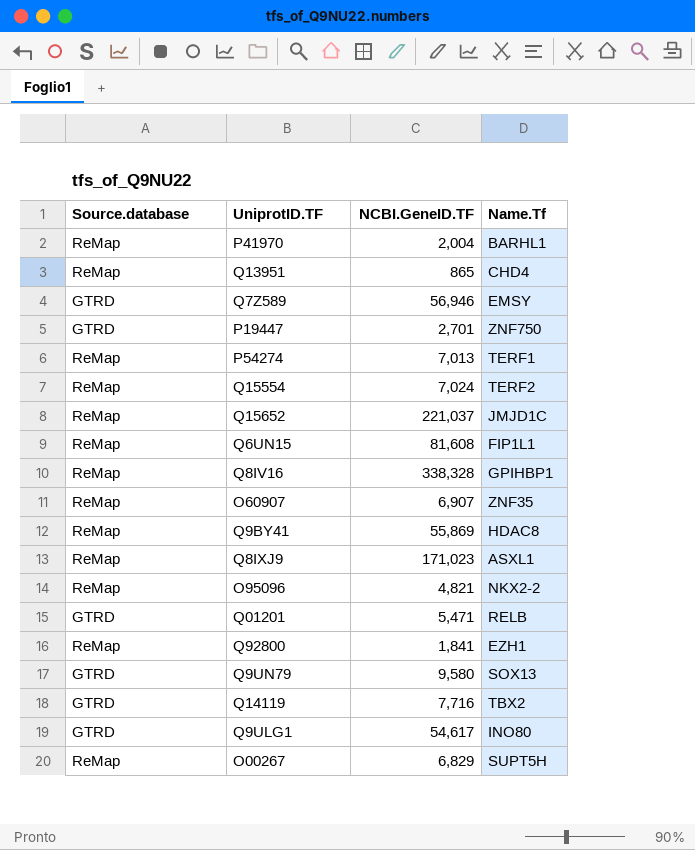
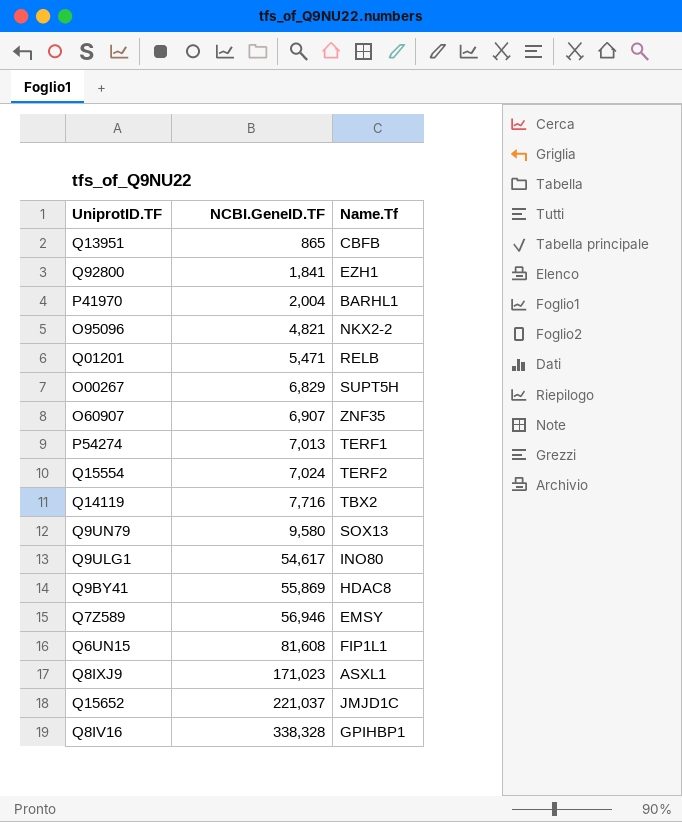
row order: none -> NCBI.GeneID.TF ascending
column Source.database | position: 1 -> none
row P19447: GTRD | 2,701 | ZNF750 -> none
Q13951 | Name.Tf: CHD4 -> CBFB

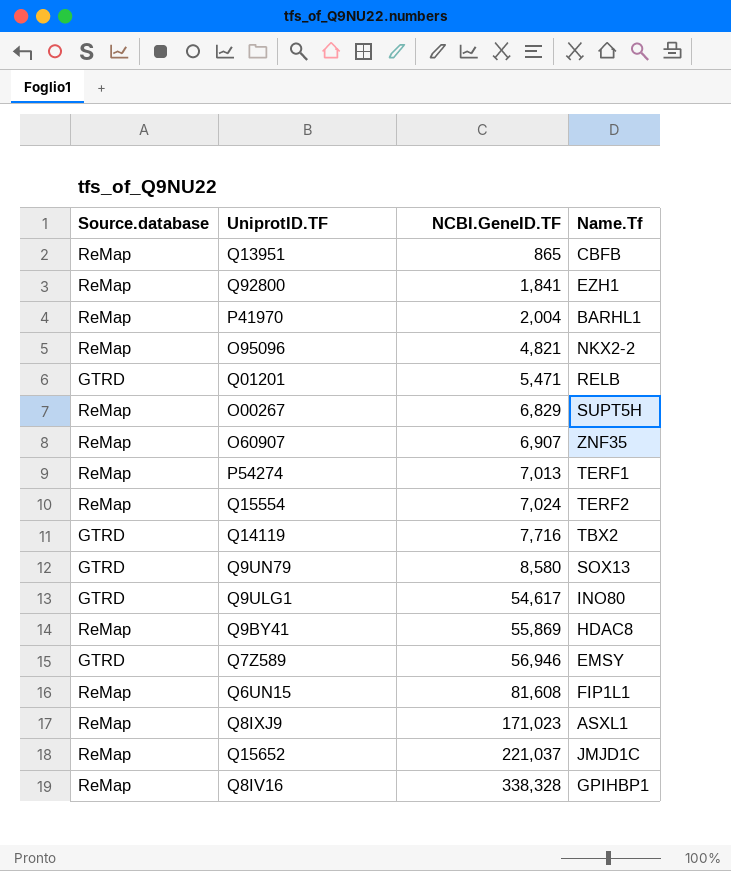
column Source.database | position: none -> 1
Q9UN79 | NCBI.GeneID.TF: 9,580 -> 8,580

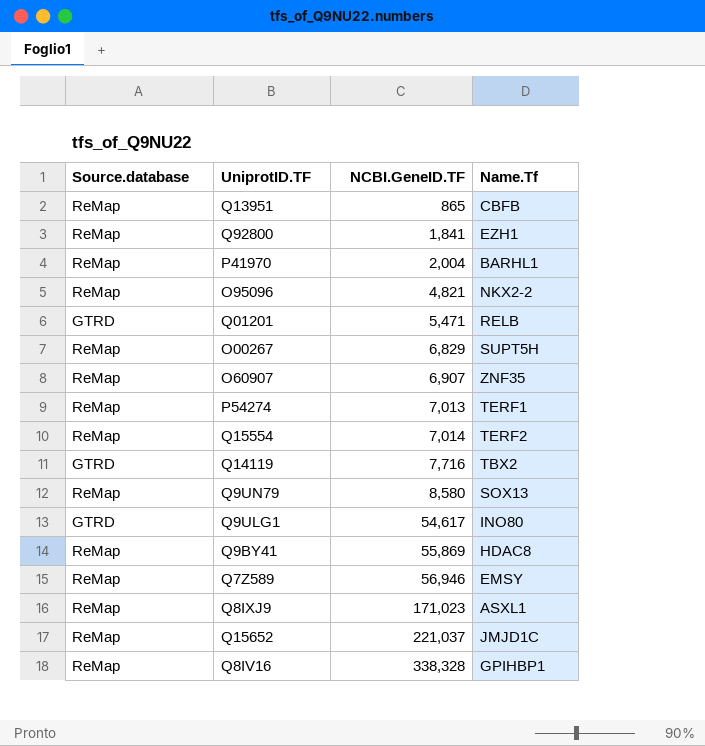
row Q6UN15: ReMap | 81,608 | FIP1L1 -> none
Q15554 | NCBI.GeneID.TF: 7,024 -> 7,014
Q9UN79 | Source.database: GTRD -> ReMap
Q7Z589 | Source.database: GTRD -> ReMap

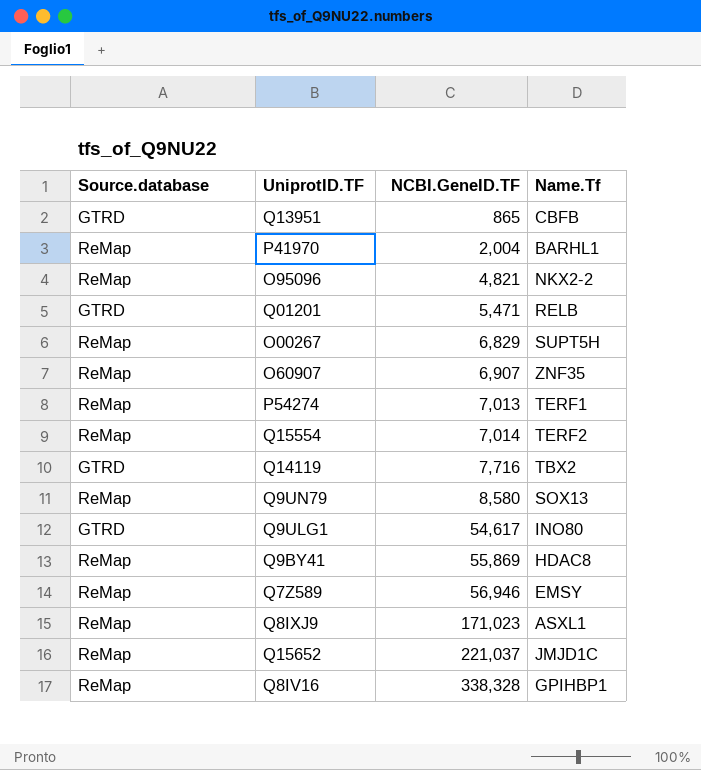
row Q92800: ReMap | 1,841 | EZH1 -> none
Q13951 | Source.database: ReMap -> GTRD

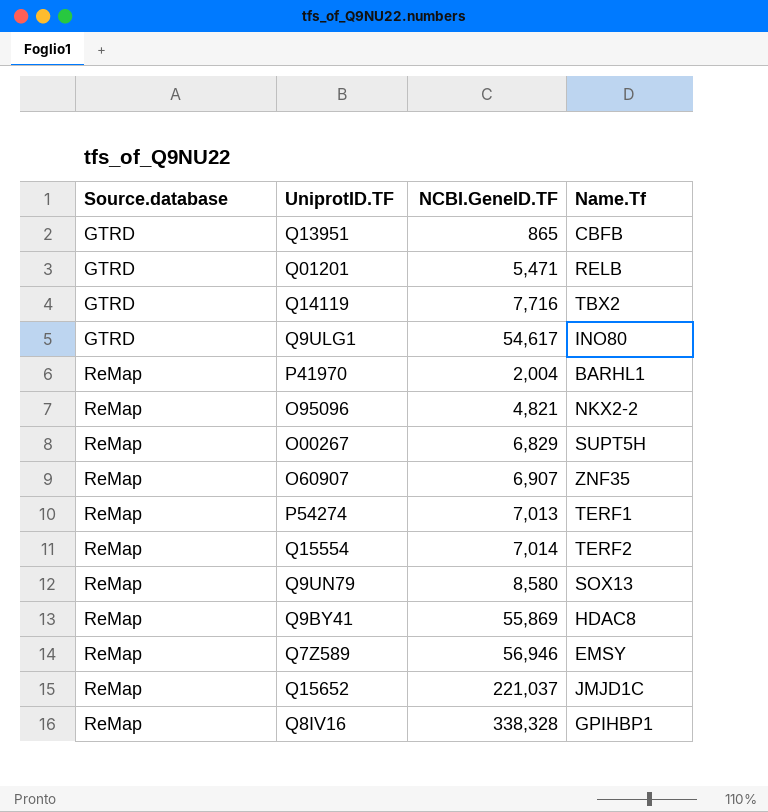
row order: NCBI.GeneID.TF ascending -> Source.database ascending
row Q8IXJ9: ReMap | 171,023 | ASXL1 -> none

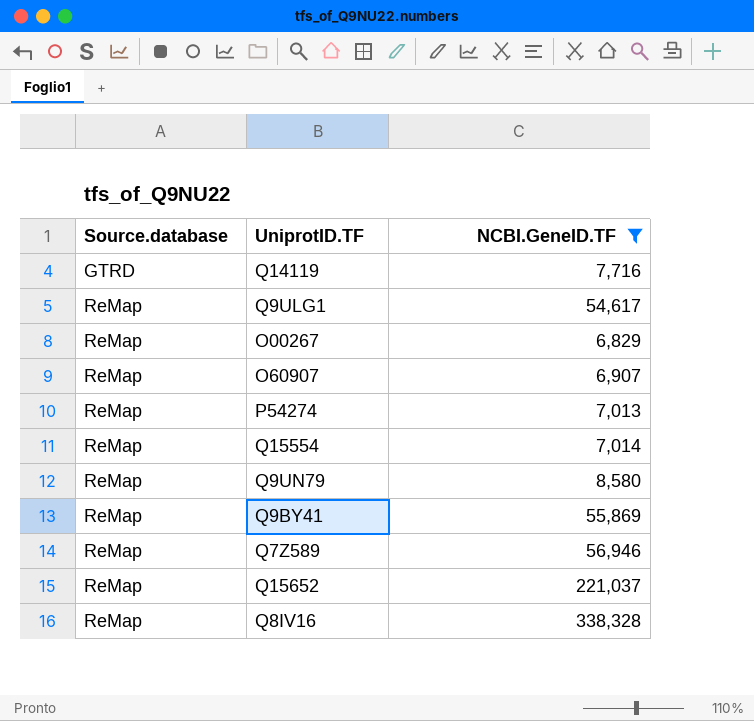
filter: none -> NCBI.GeneID.TF >= 6,829
column Name.Tf | position: 4 -> none
Q9ULG1 | Source.database: GTRD -> ReMap

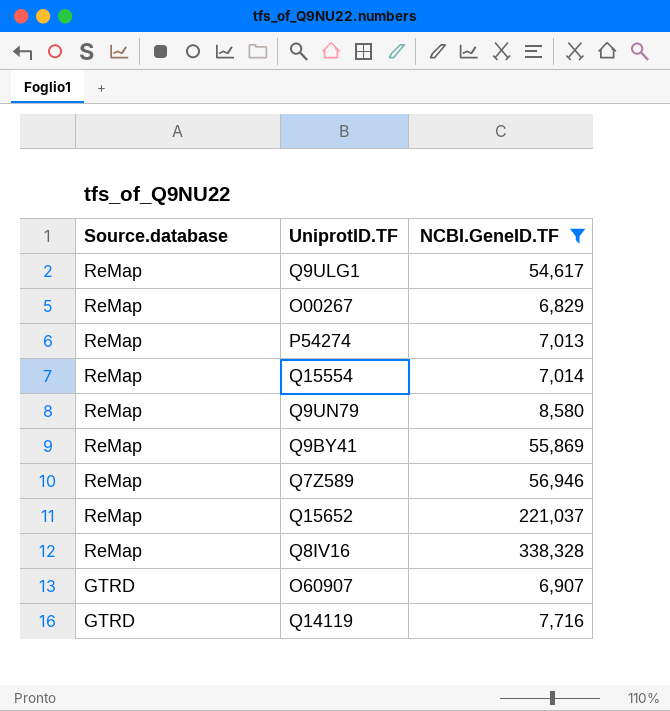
row order: Source.database ascending -> Source.database descending
O60907 | Source.database: ReMap -> GTRD

